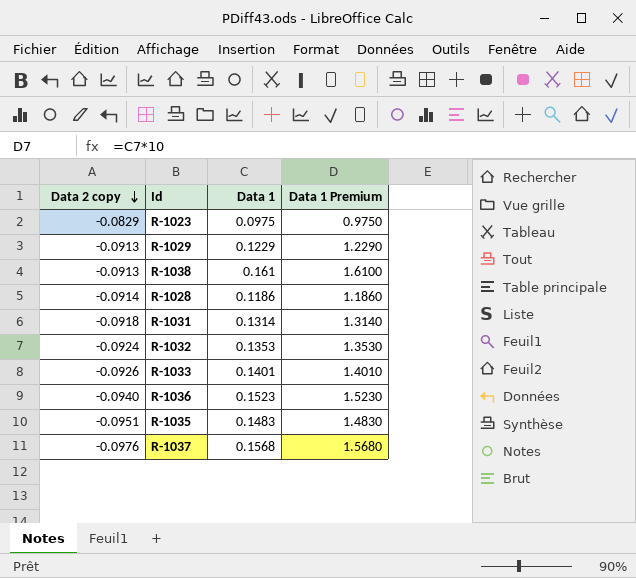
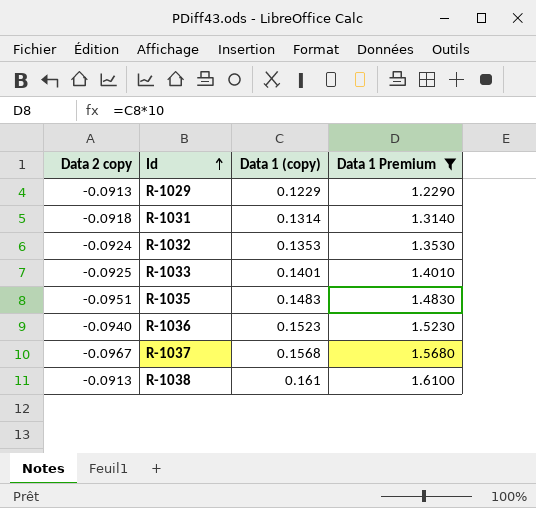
filter: none -> Data 1 Premium >= 1.2290
row order: Data 2 copy descending -> Id ascending
column name: Data 1 -> Data 1 (copy)
R-1033 | Data 2 copy: -0.0926 -> -0.0925
R-1037 | Data 2 copy: -0.0976 -> -0.0967

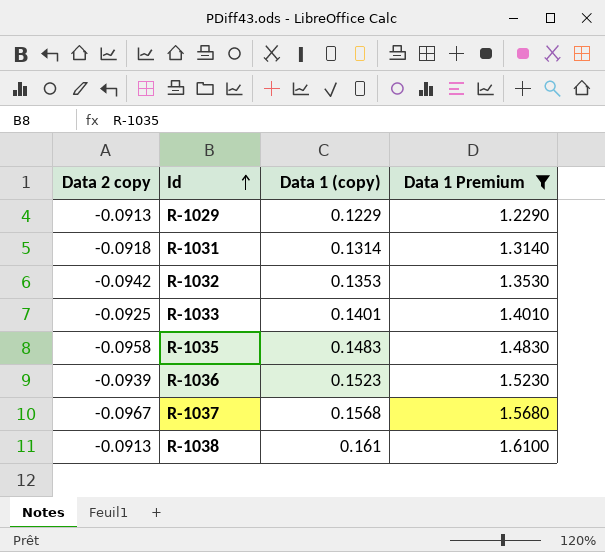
R-1032 | Data 2 copy: -0.0924 -> -0.0942
R-1035 | Data 2 copy: -0.0951 -> -0.0958
R-1036 | Data 2 copy: -0.0940 -> -0.0939

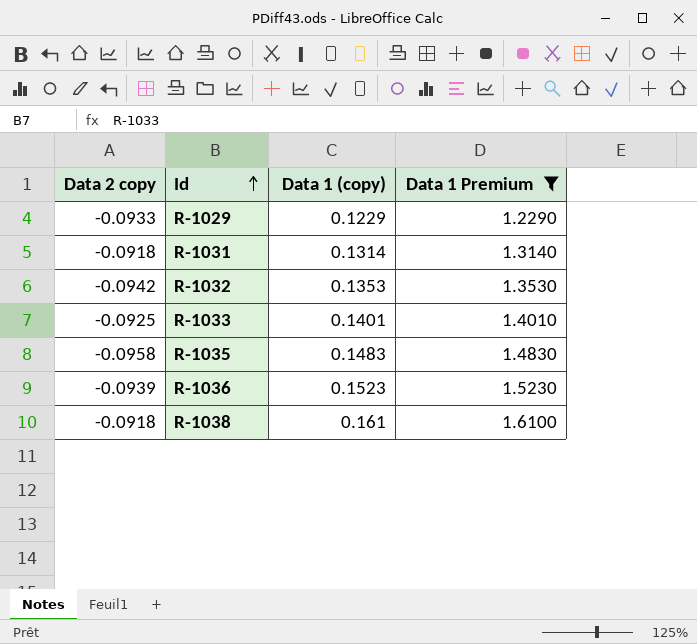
row R-1037: -0.0967 | 0.1568 | 1.5680 -> none
R-1029 | Data 2 copy: -0.0913 -> -0.0933
R-1038 | Data 2 copy: -0.0913 -> -0.0918

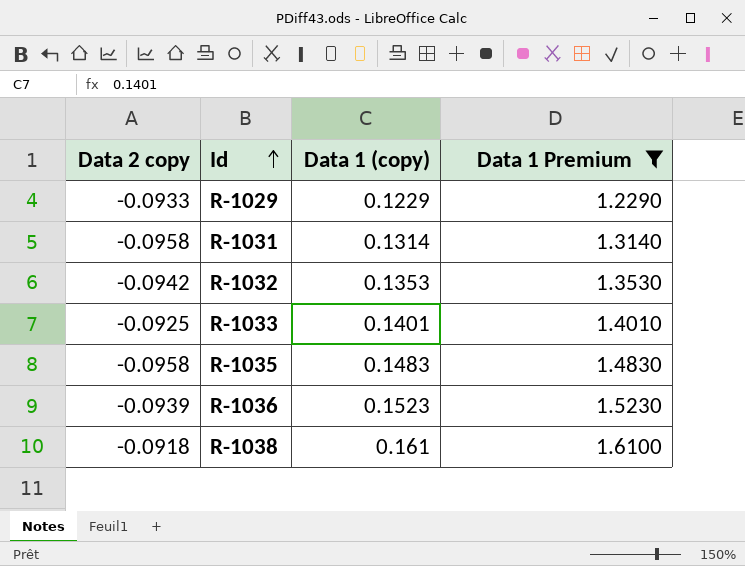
R-1031 | Data 2 copy: -0.0918 -> -0.0958

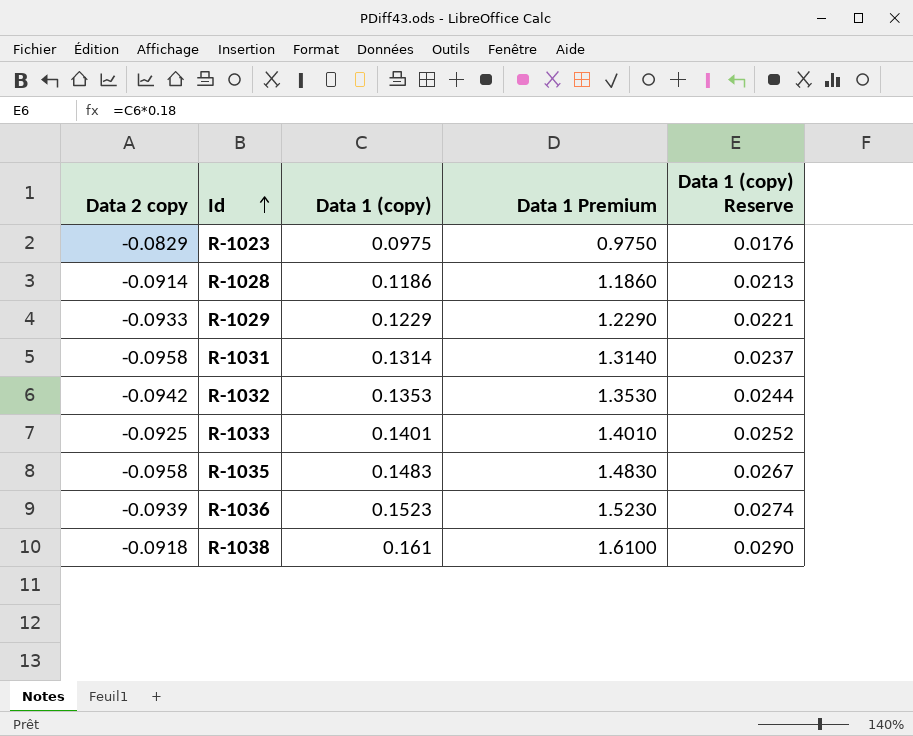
filter: Data 1 Premium >= 1.2290 -> none
column Data 1 (copy) Reserve | formula: none -> [Data 1 (copy)] * 0.18

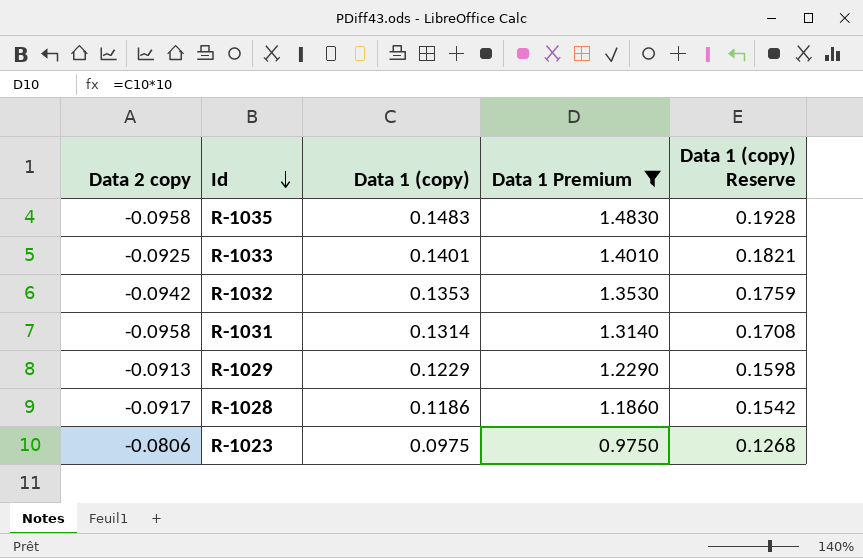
filter: none -> Data 1 Premium <= 1.4830
row order: Id ascending -> Id descending
column Data 1 (copy) Reserve | formula: [Data 1 (copy)] * 0.18 -> [Data 1 (copy)] * 1.3
R-1029 | Data 2 copy: -0.0933 -> -0.0913
R-1028 | Data 2 copy: -0.0914 -> -0.0917
R-1023 | Data 2 copy: -0.0829 -> -0.0806

